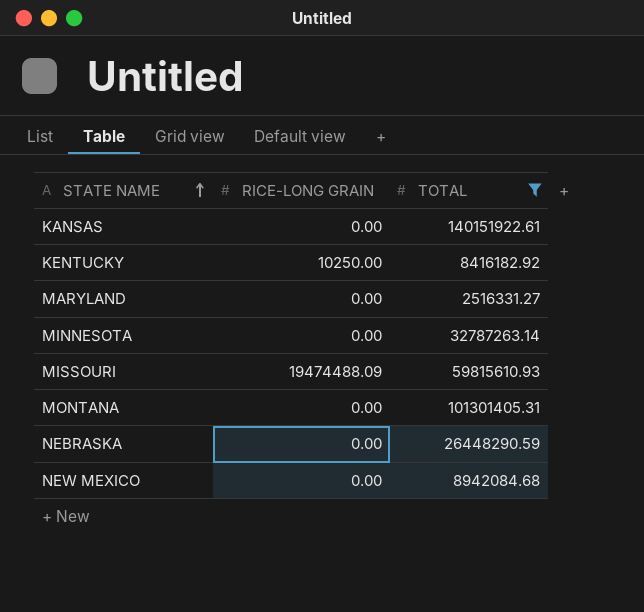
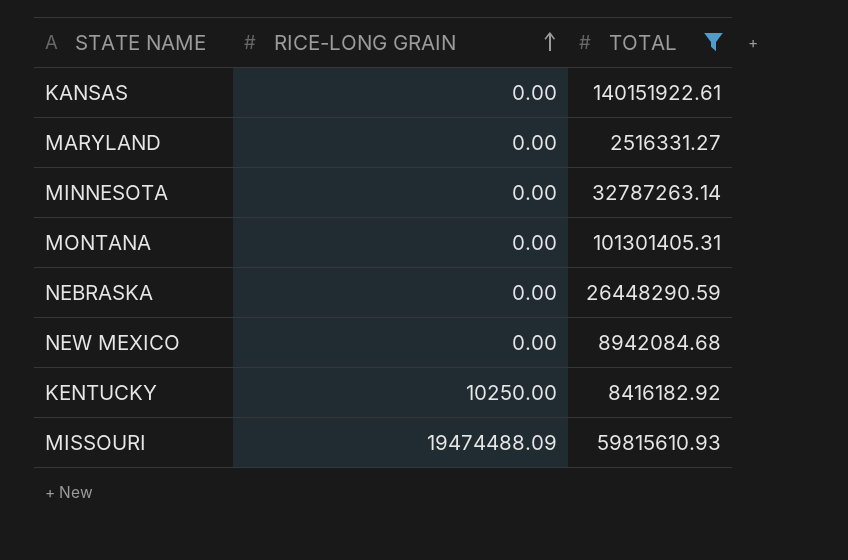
row order: STATE NAME ascending -> RICE-LONG GRAIN ascending

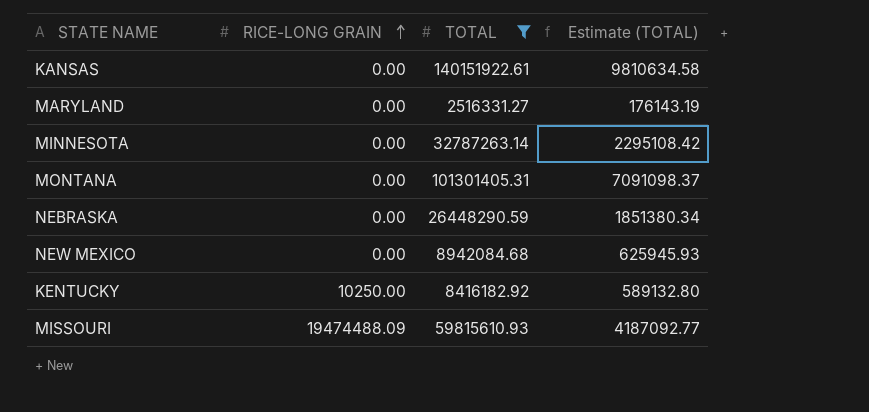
column Estimate (TOTAL) | formula: none -> [TOTAL] * 0.07

